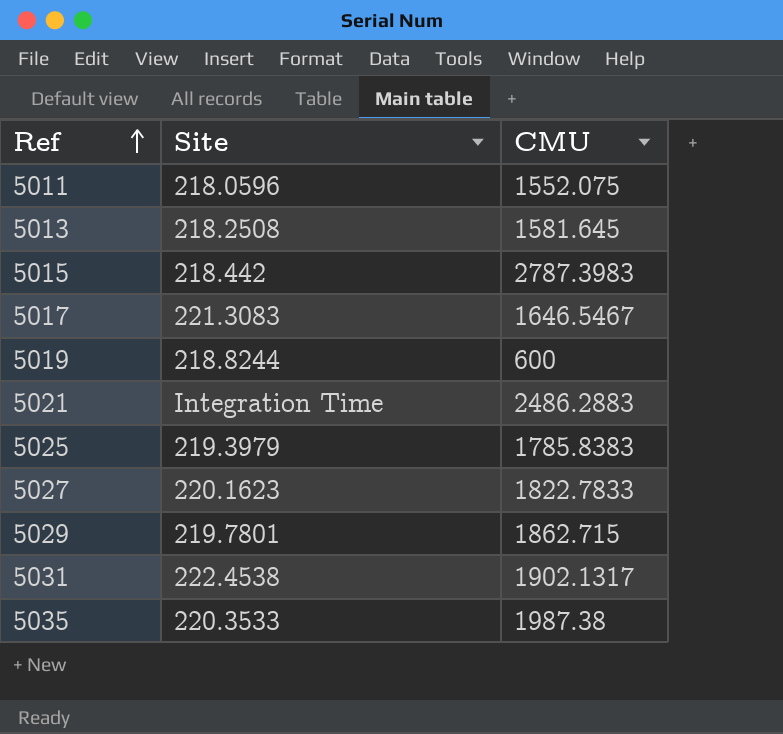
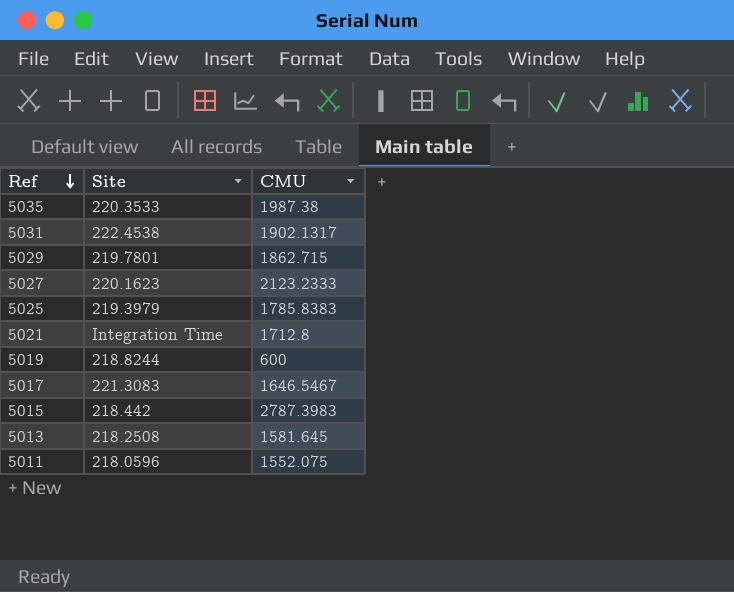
row order: Ref ascending -> Ref descending
5027 | CMU: 1822.7833 -> 2123.2333
5021 | CMU: 2486.2883 -> 1712.8

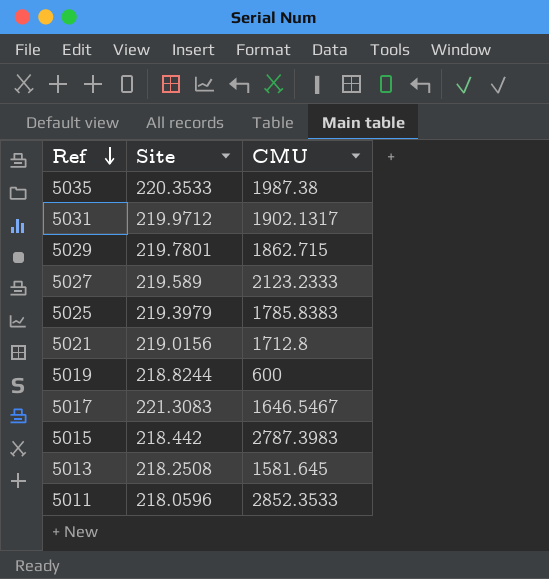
5031 | Site: 222.4538 -> 219.9712
5027 | Site: 220.1623 -> 219.589
5021 | Site: Integration Time -> 219.0156
5011 | CMU: 1552.075 -> 2852.3533

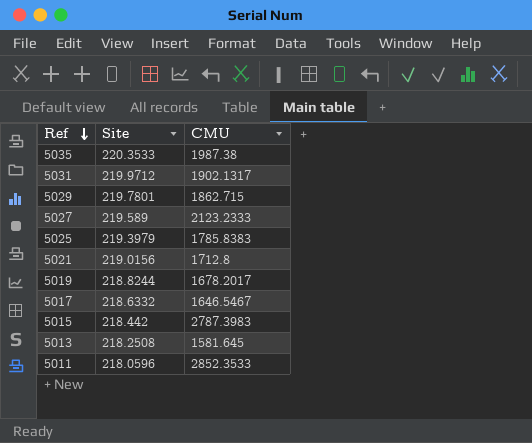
5019 | CMU: 600 -> 1678.2017
5017 | Site: 221.3083 -> 218.6332

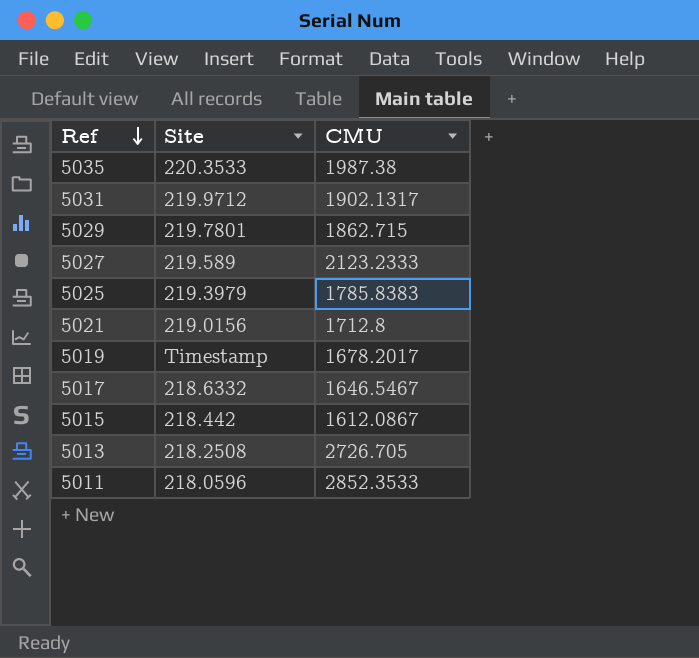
5019 | Site: 218.8244 -> Timestamp
5015 | CMU: 2787.3983 -> 1612.0867
5013 | CMU: 1581.645 -> 2726.705

